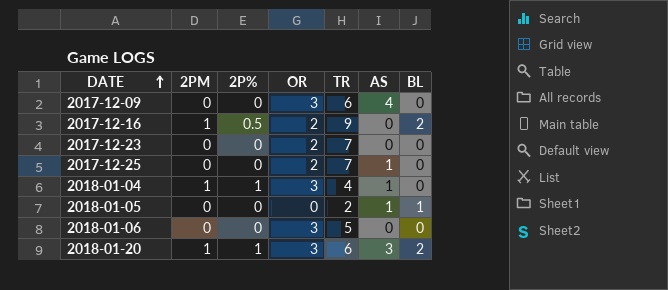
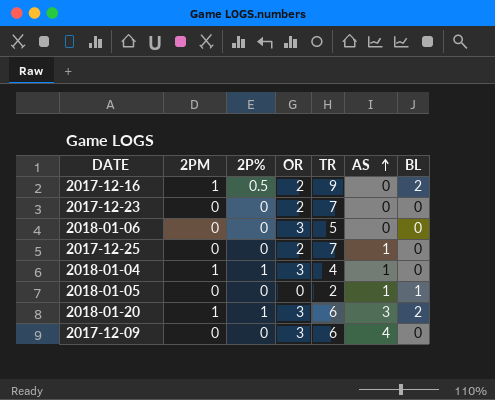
row order: DATE ascending -> AS ascending

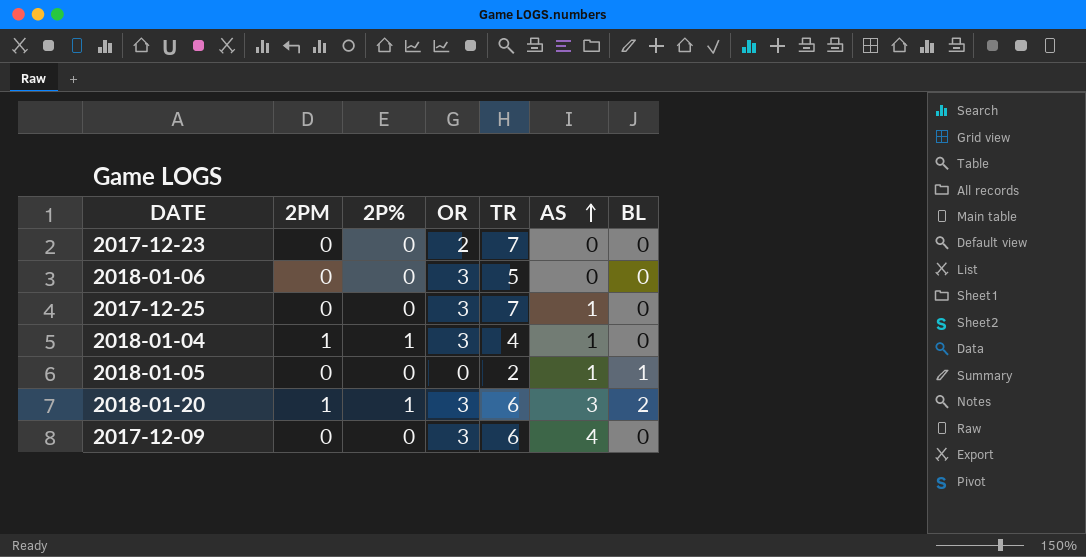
row 2017-12-16: 1 | 0.5 | 2 | 9 | 0 | 2 -> none
2017-12-25 | OR: 2 -> 3

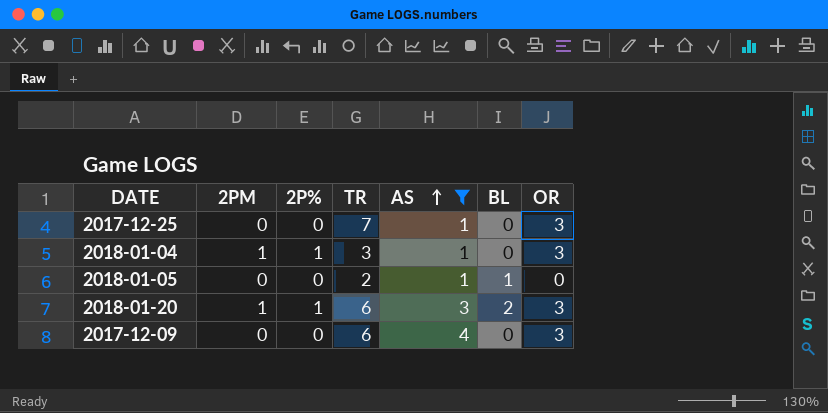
filter: none -> AS != 0
column OR | position: 4 -> 7
2018-01-04 | TR: 4 -> 3

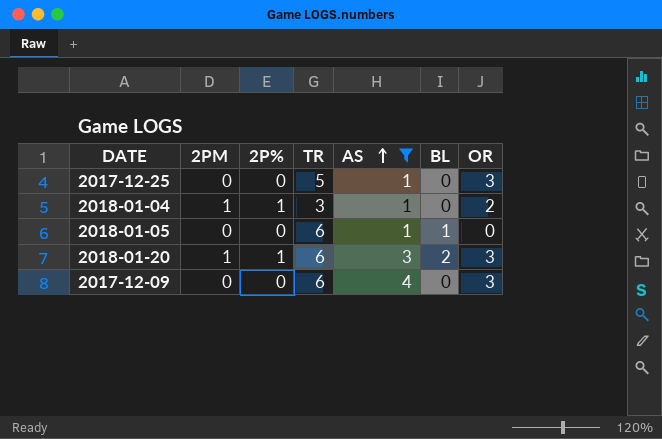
2017-12-25 | TR: 7 -> 5
2018-01-04 | OR: 3 -> 2
2018-01-05 | TR: 2 -> 6

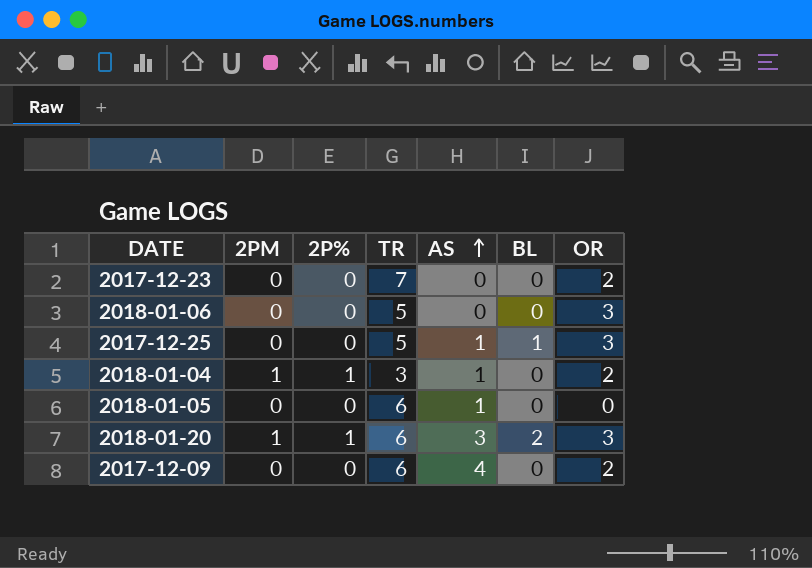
filter: AS != 0 -> none
2017-12-25 | BL: 0 -> 1
2018-01-05 | BL: 1 -> 0
2017-12-09 | OR: 3 -> 2

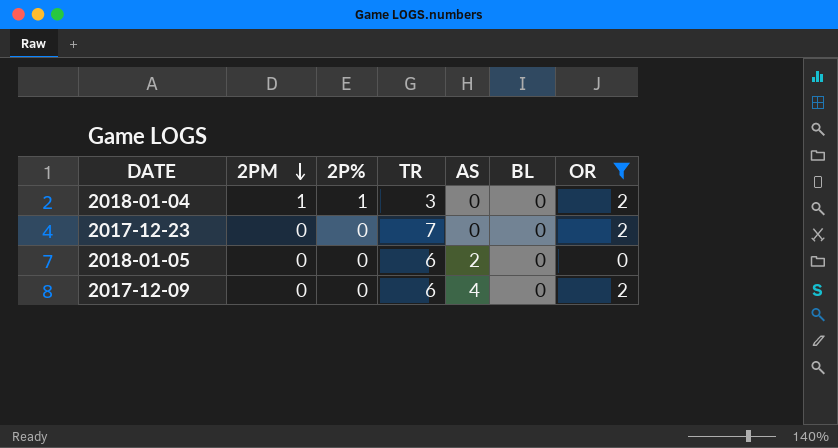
filter: none -> OR != 3
row order: AS ascending -> 2PM descending
2018-01-04 | AS: 1 -> 0
2018-01-05 | AS: 1 -> 2

